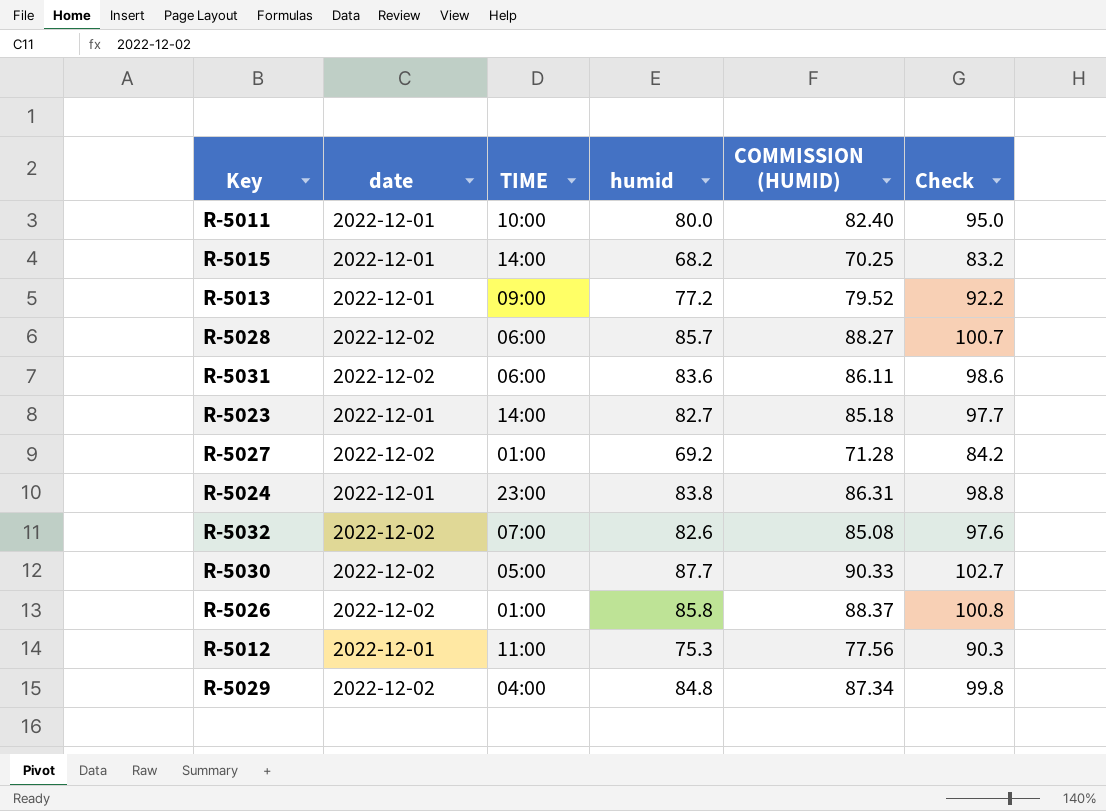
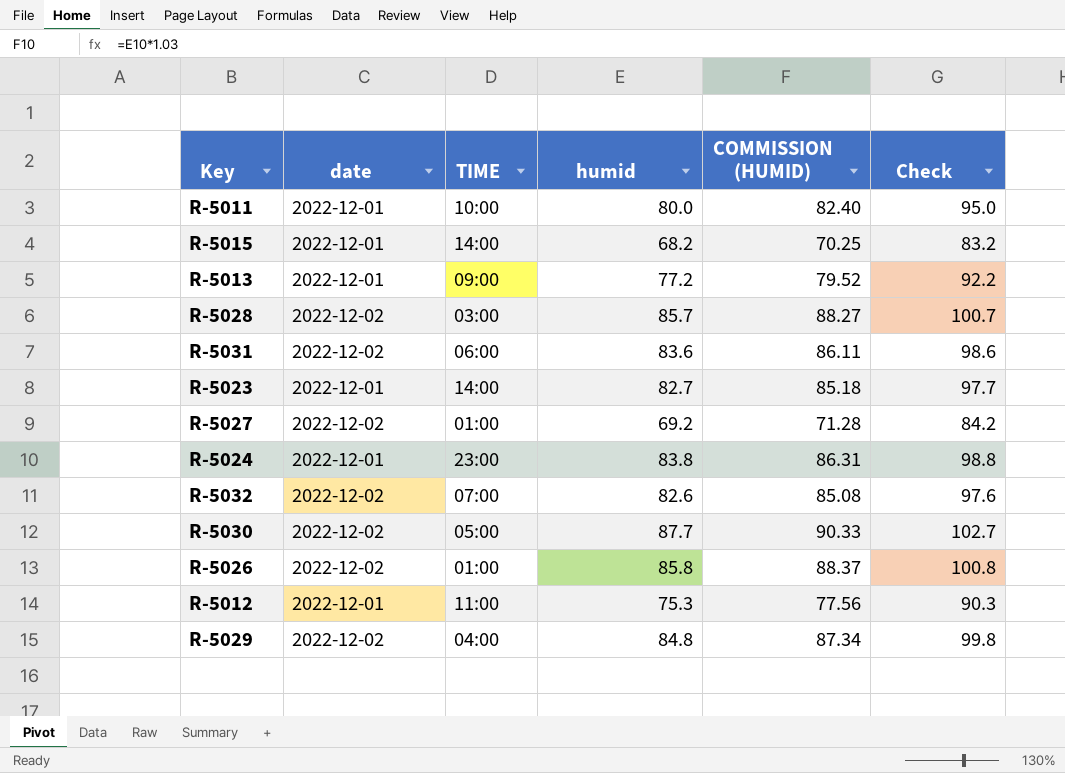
R-5028 | TIME: 06:00 -> 03:00

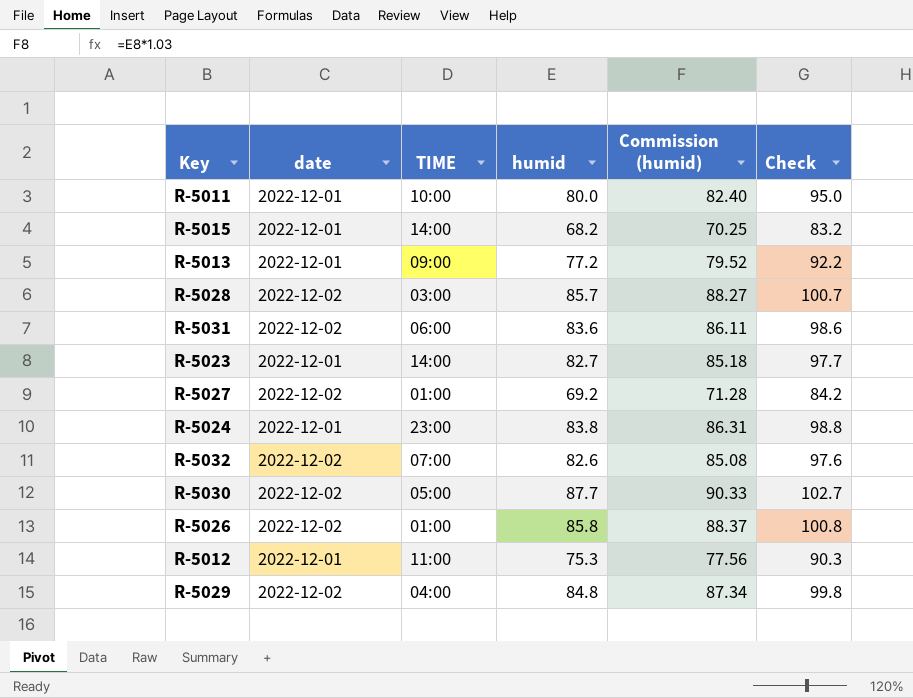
column name: COMMISSION (HUMID) -> Commission (humid)

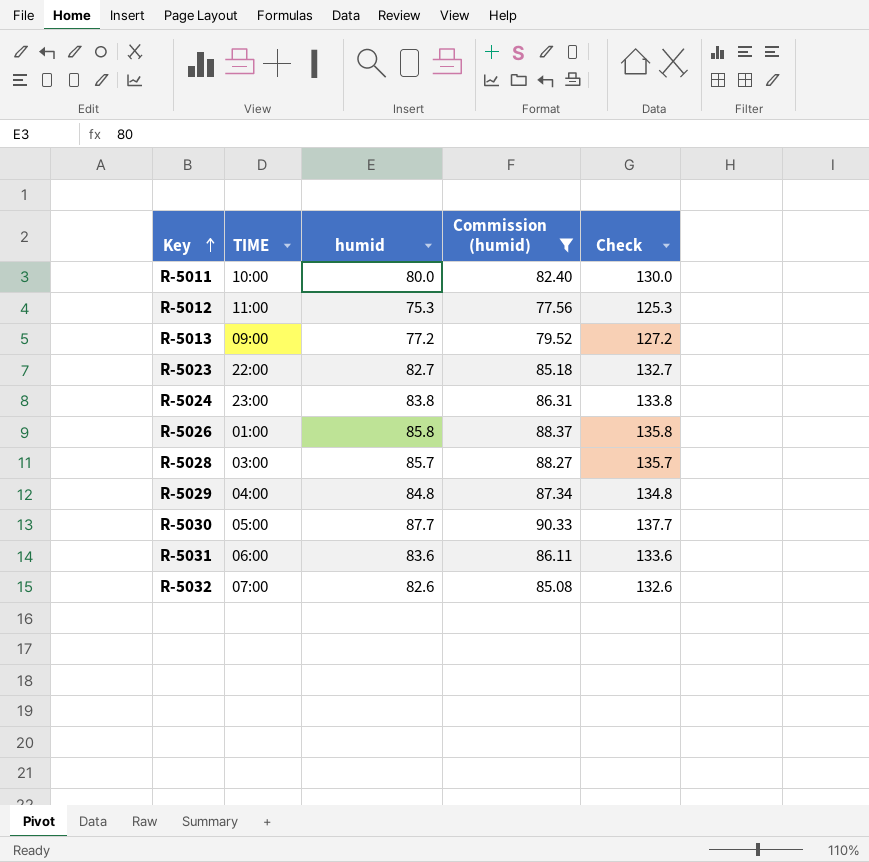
filter: none -> Commission (humid) >= 77.56
row order: none -> Key ascending
column date | position: 2 -> none
column Check | formula: [humid] + 15 -> [humid] + 50
R-5023 | TIME: 14:00 -> 22:00

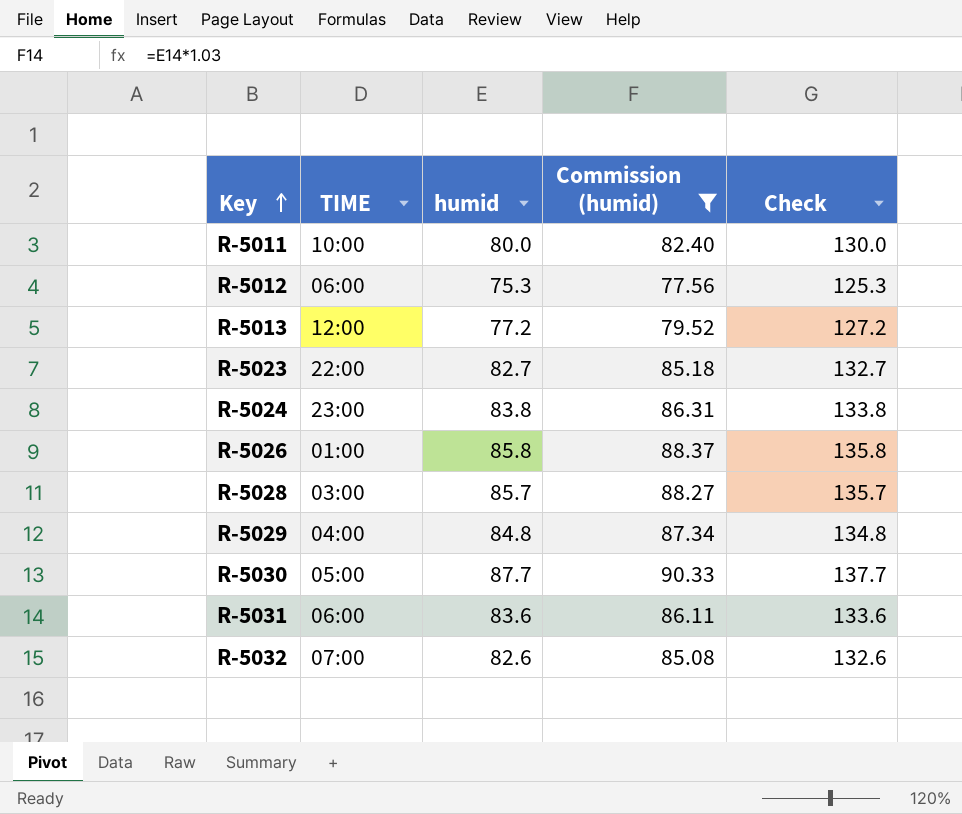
R-5012 | TIME: 11:00 -> 06:00
R-5013 | TIME: 09:00 -> 12:00

